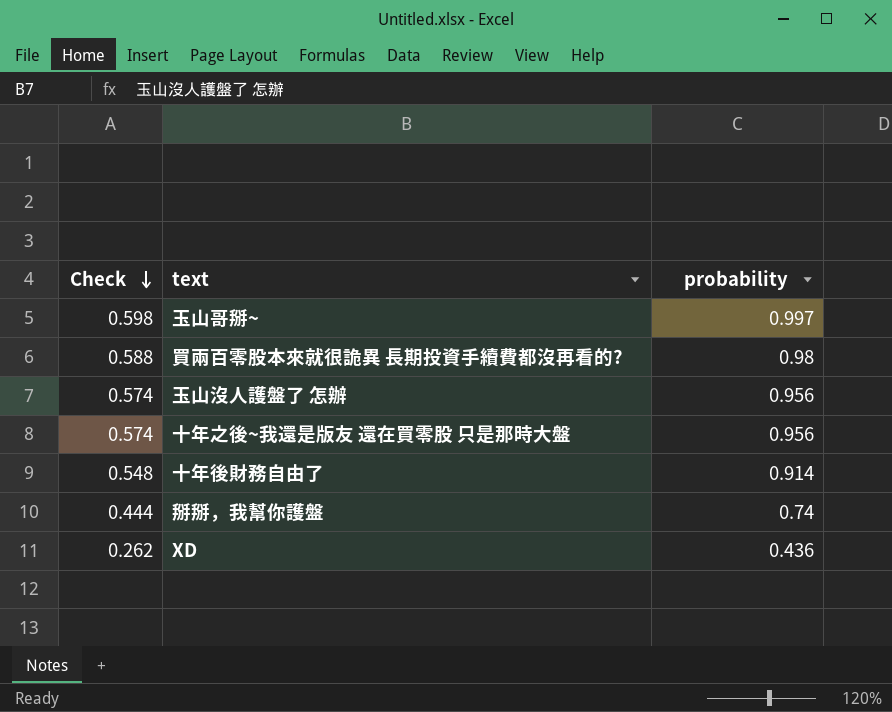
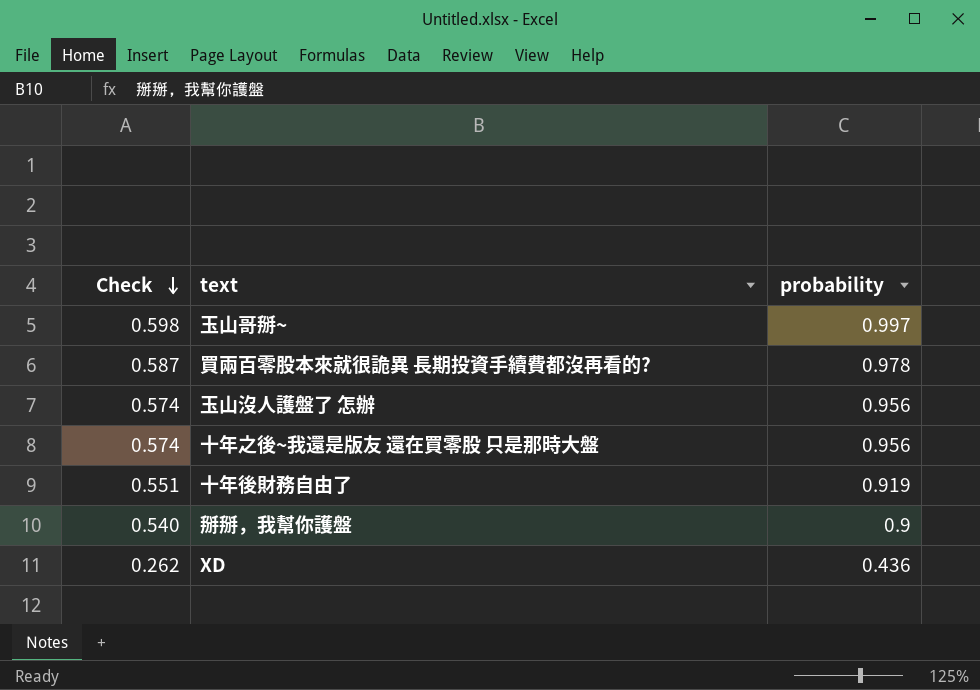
買兩百零股本來就很詭異 長期投資手續費都沒再看的? | Check: 0.588 -> 0.587
買兩百零股本來就很詭異 長期投資手續費都沒再看的? | probability: 0.98 -> 0.978
十年後財務自由了 | Check: 0.548 -> 0.551
十年後財務自由了 | probability: 0.914 -> 0.919
掰掰，我幫你護盤 | Check: 0.444 -> 0.540
掰掰，我幫你護盤 | probability: 0.74 -> 0.9

